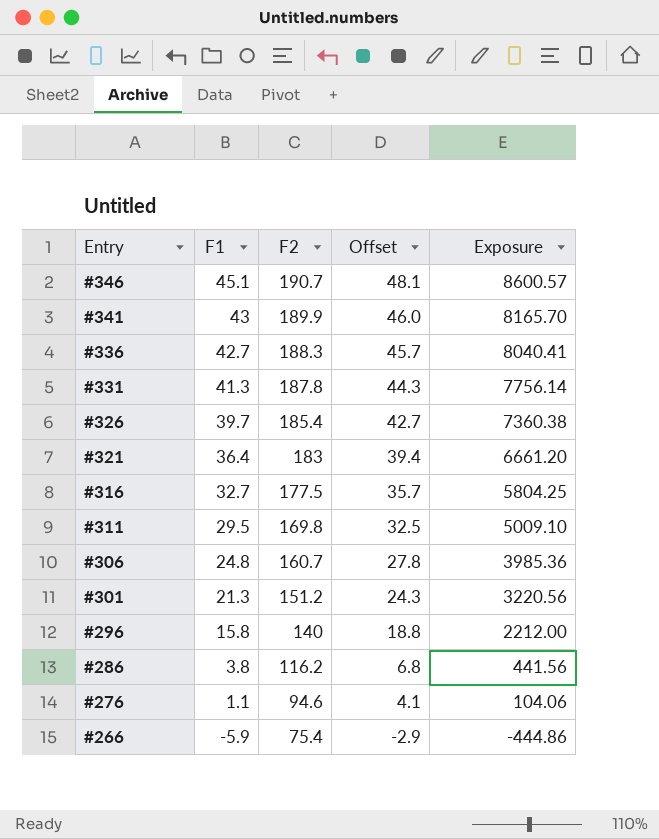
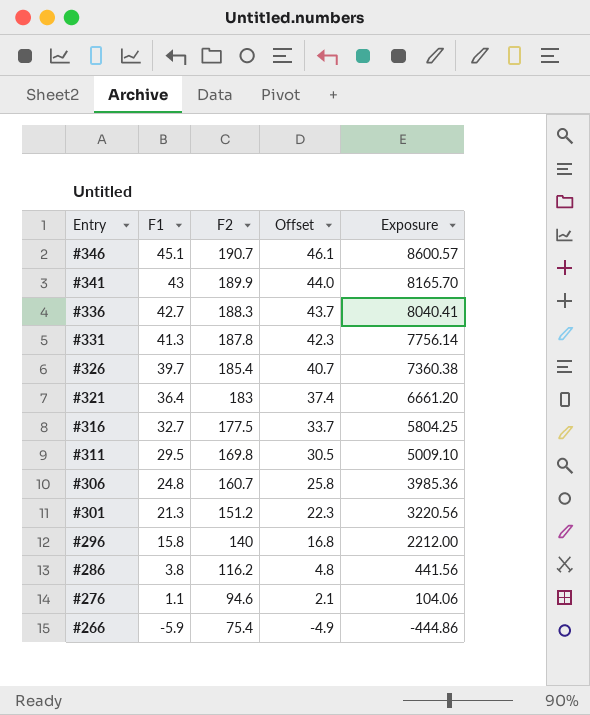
column Offset | formula: [F1] + 3 -> [F1] + 1

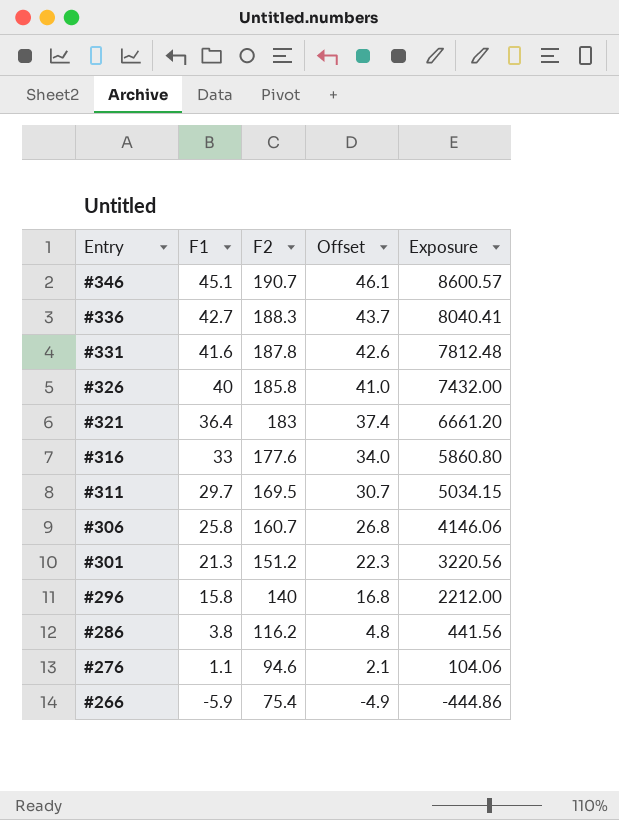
row #341: 43 | 189.9 | 44.0 | 8165.70 -> none
#331 | F1: 41.3 -> 41.6
#331 | Offset: 42.3 -> 42.6
#331 | Exposure: 7756.14 -> 7812.48
#326 | F1: 39.7 -> 40
#326 | F2: 185.4 -> 185.8
#326 | Offset: 40.7 -> 41.0
#326 | Exposure: 7360.38 -> 7432.00
#316 | F1: 32.7 -> 33
#316 | F2: 177.5 -> 177.6
#316 | Offset: 33.7 -> 34.0
#316 | Exposure: 5804.25 -> 5860.80
#311 | F1: 29.5 -> 29.7
#311 | F2: 169.8 -> 169.5
#311 | Offset: 30.5 -> 30.7
#311 | Exposure: 5009.10 -> 5034.15
#306 | F1: 24.8 -> 25.8
#306 | Offset: 25.8 -> 26.8
#306 | Exposure: 3985.36 -> 4146.06

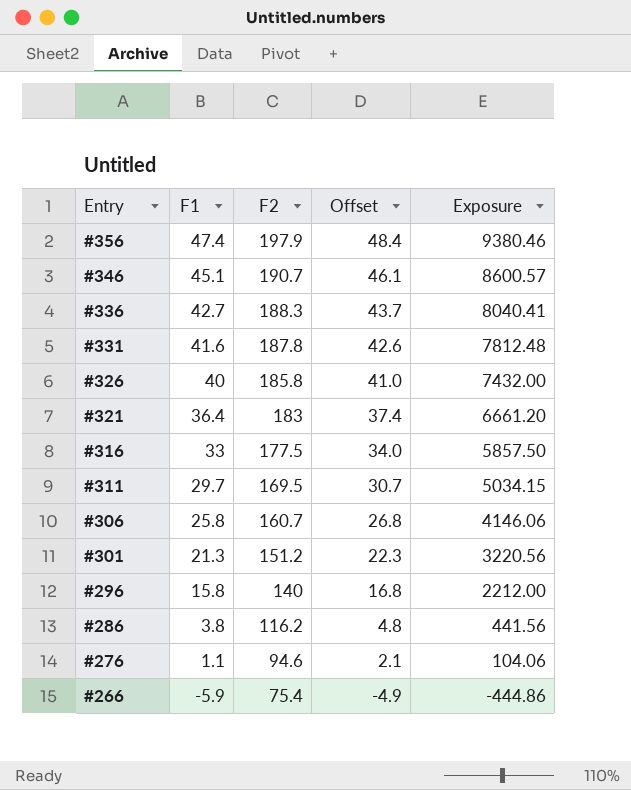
row #356: none -> 47.4 | 197.9 | 48.4 | 9380.46
#316 | F2: 177.6 -> 177.5
#316 | Exposure: 5860.80 -> 5857.50

